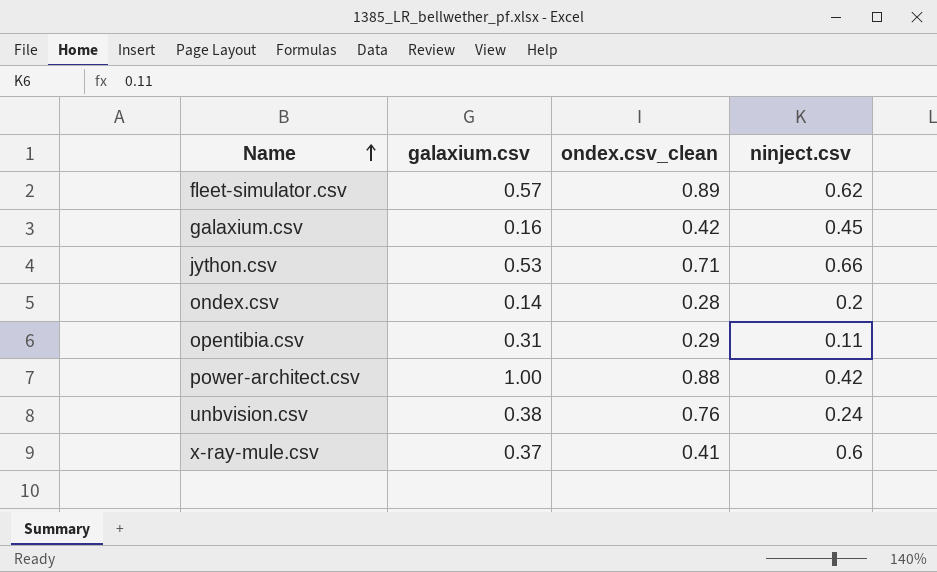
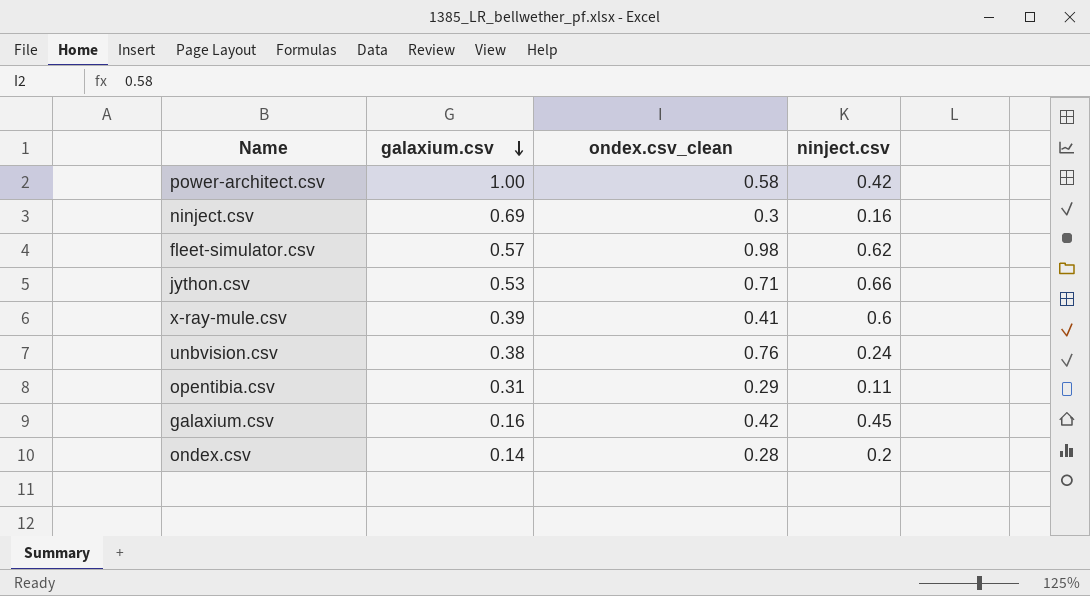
row order: Name ascending -> galaxium.csv descending
power-architect.csv | ondex.csv_clean: 0.88 -> 0.58
row ninject.csv: none -> 0.69 | 0.3 | 0.16
fleet-simulator.csv | ondex.csv_clean: 0.89 -> 0.98
x-ray-mule.csv | galaxium.csv: 0.37 -> 0.39

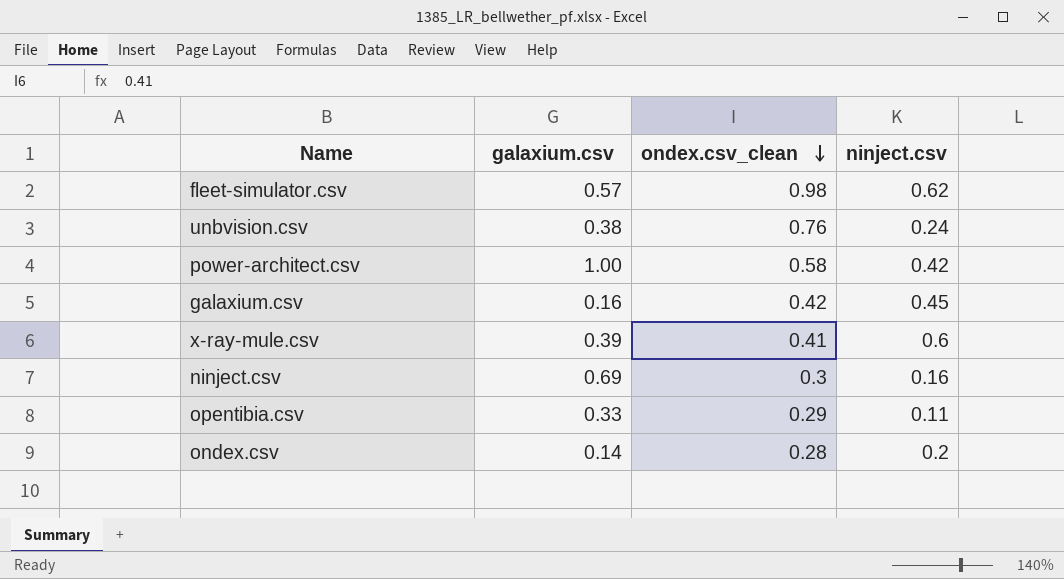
row order: galaxium.csv descending -> ondex.csv_clean descending
row jython.csv: 0.53 | 0.71 | 0.66 -> none
opentibia.csv | galaxium.csv: 0.31 -> 0.33

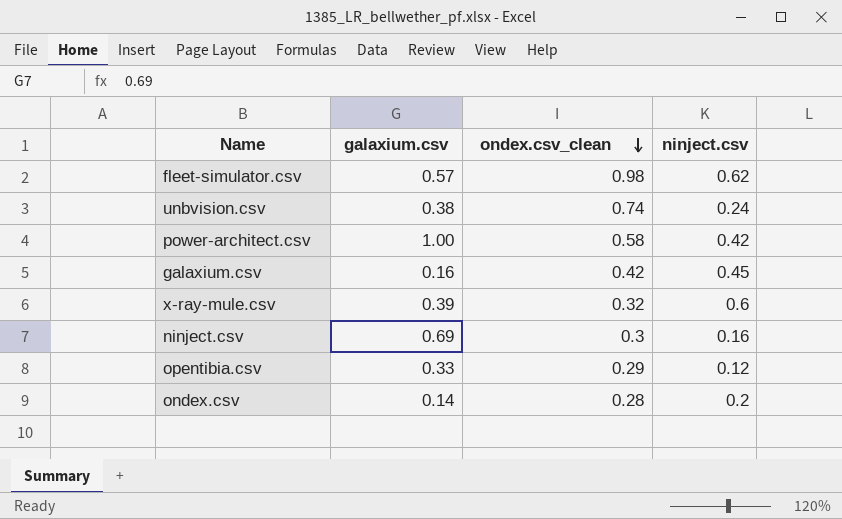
unbvision.csv | ondex.csv_clean: 0.76 -> 0.74
x-ray-mule.csv | ondex.csv_clean: 0.41 -> 0.32
opentibia.csv | ninject.csv: 0.11 -> 0.12

